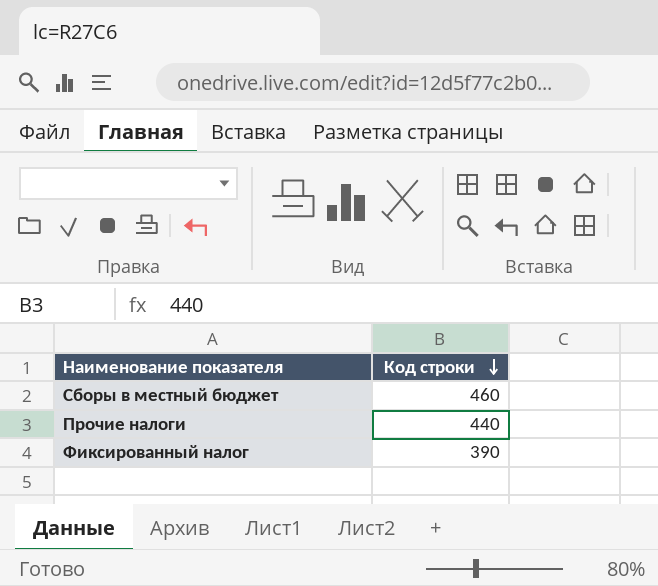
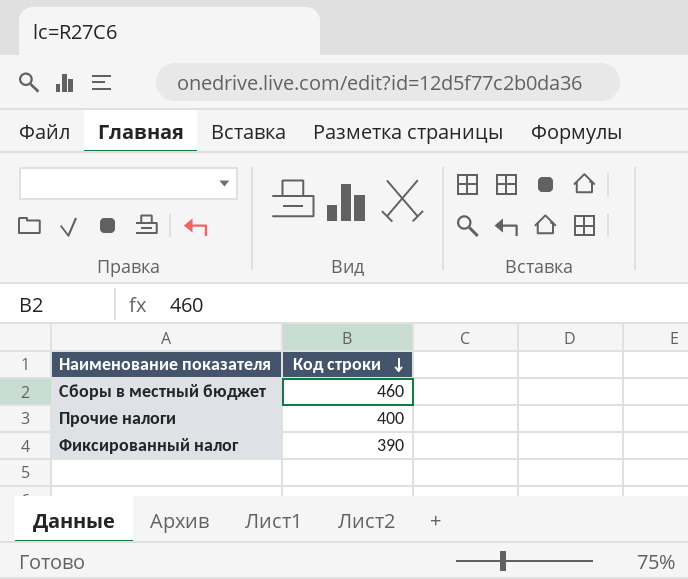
Прочие налоги | Код строки: 440 -> 400

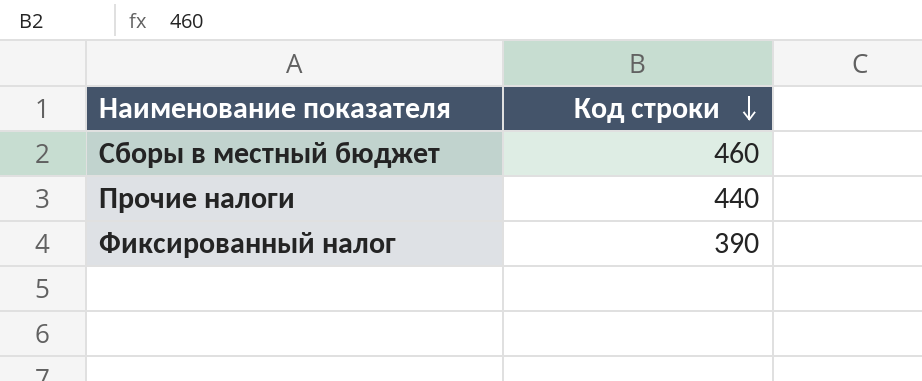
Прочие налоги | Код строки: 400 -> 440

